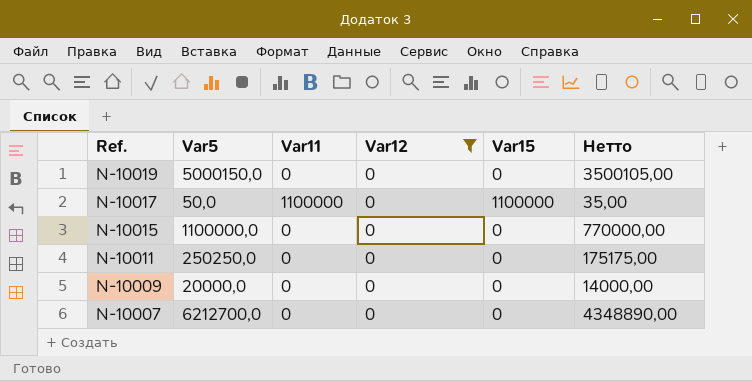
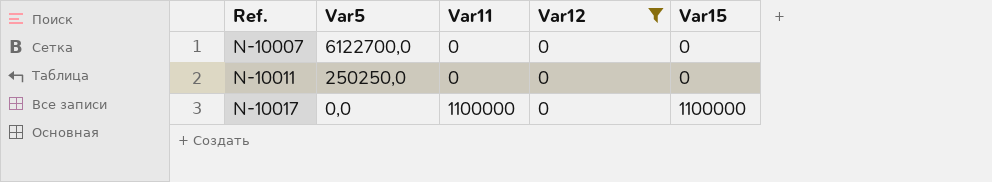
row order: Ref. descending -> Ref. ascending
column Нетто | formula: [Var5] * 0,7 -> none
row N-10019: 5000150,0 | 0 | 0 | 0 | 3500105,00 -> none
row N-10015: 1100000,0 | 0 | 0 | 0 | 770000,00 -> none
row N-10009: 20000,0 | 0 | 0 | 0 | 14000,00 -> none
N-10007 | Var5: 6212700,0 -> 6122700,0
N-10017 | Var5: 50,0 -> 0,0

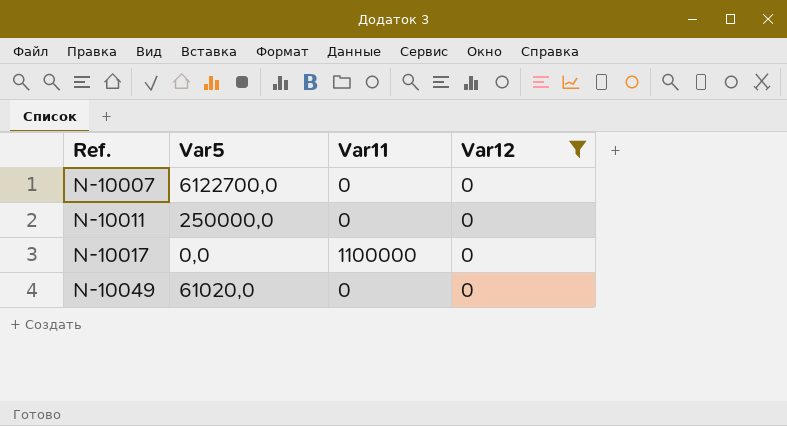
column Var15 | position: 5 -> none
N-10011 | Var5: 250250,0 -> 250000,0
row N-10049: none -> 61020,0 | 0 | 0

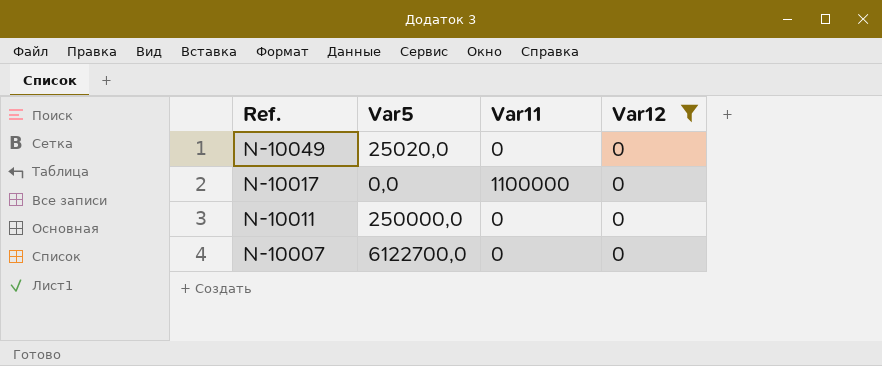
row order: Ref. ascending -> Ref. descending
N-10049 | Var5: 61020,0 -> 25020,0

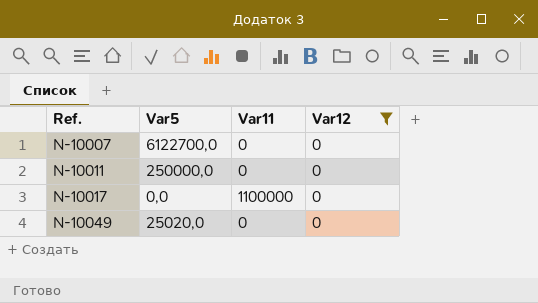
row order: Ref. descending -> Ref. ascending

